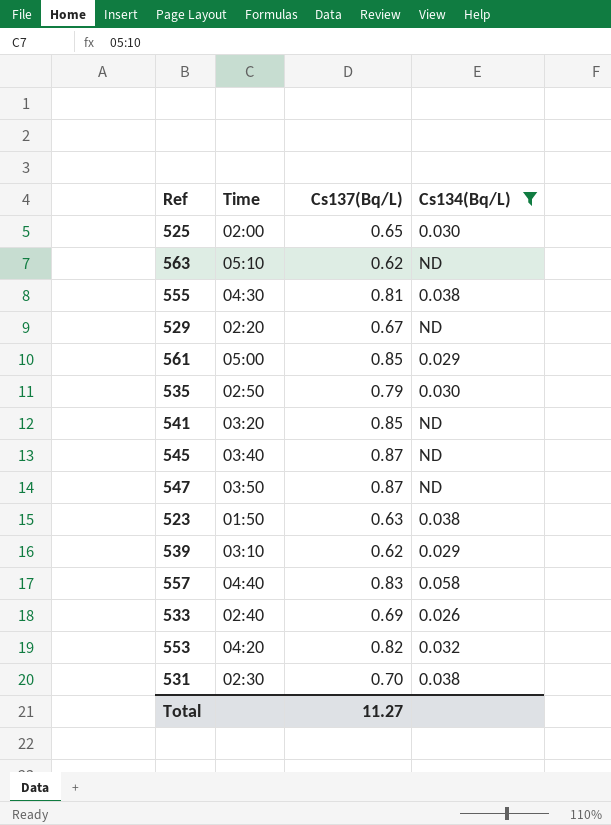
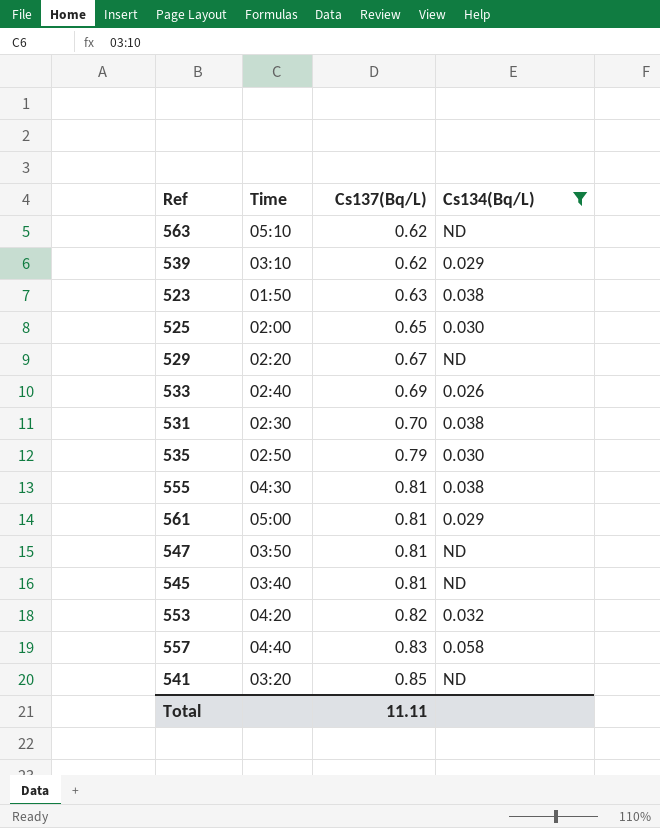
row order: none -> Cs137(Bq/L) ascending
561 | Cs137(Bq/L): 0.85 -> 0.81
547 | Cs137(Bq/L): 0.87 -> 0.81
545 | Cs137(Bq/L): 0.87 -> 0.81
Total | Cs137(Bq/L): 11.27 -> 11.11

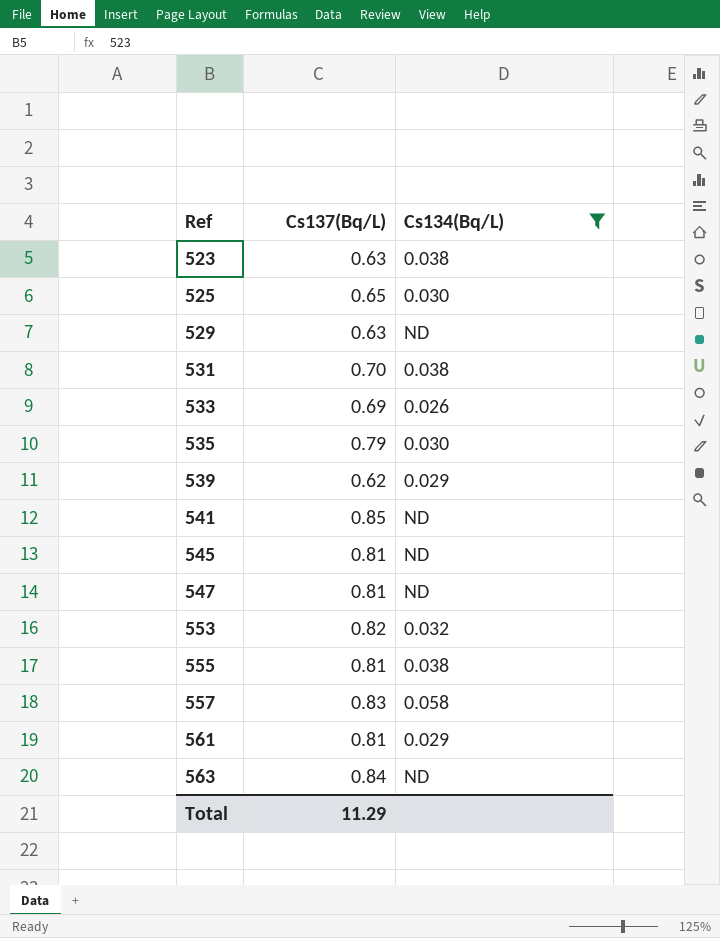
row order: Cs137(Bq/L) ascending -> Ref ascending
column Time | position: 2 -> none
529 | Cs137(Bq/L): 0.67 -> 0.63
563 | Cs137(Bq/L): 0.62 -> 0.84
Total | Cs137(Bq/L): 11.11 -> 11.29

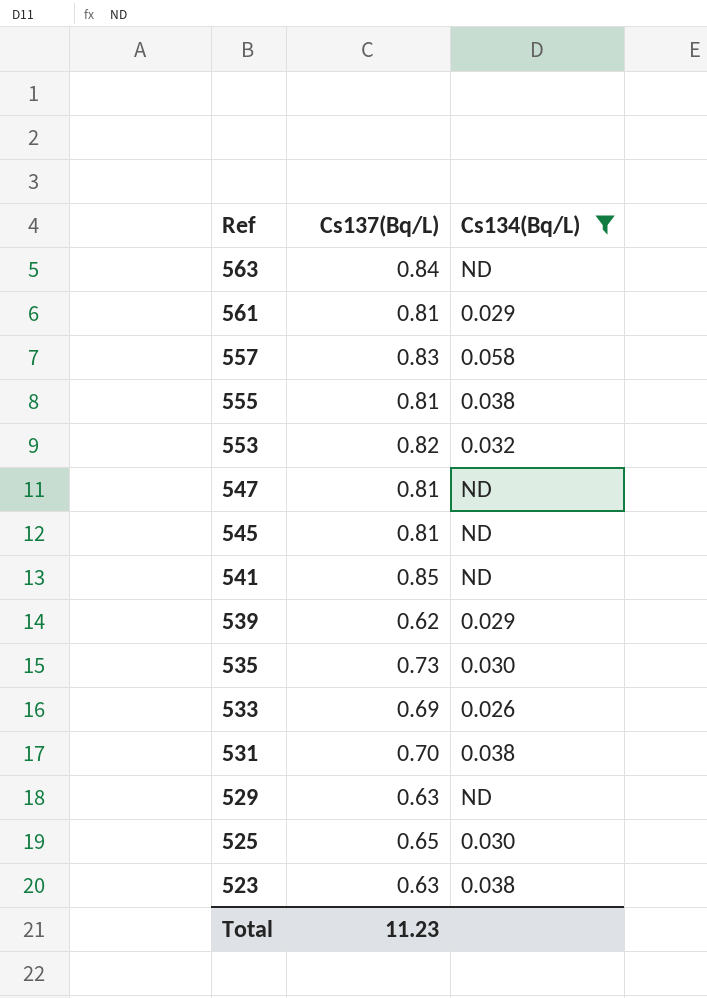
row order: Ref ascending -> Ref descending
535 | Cs137(Bq/L): 0.79 -> 0.73
Total | Cs137(Bq/L): 11.29 -> 11.23

